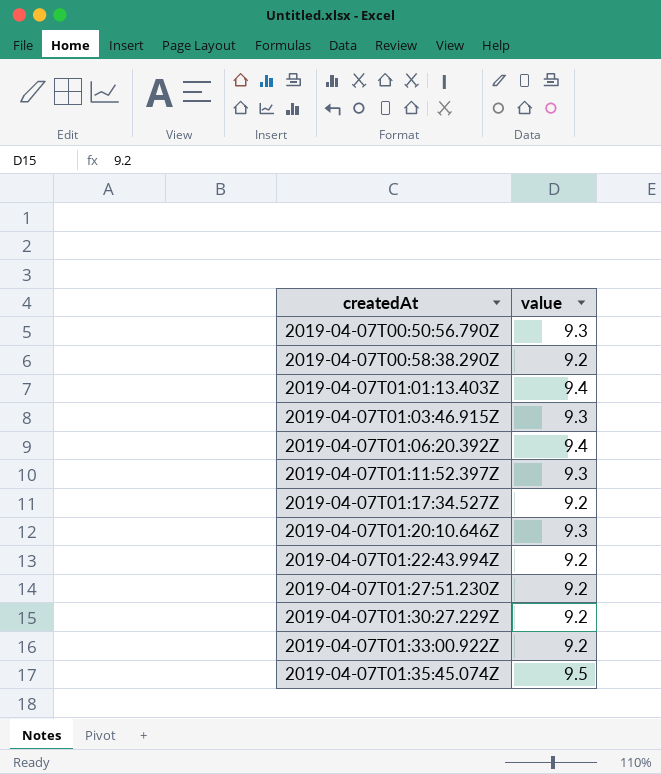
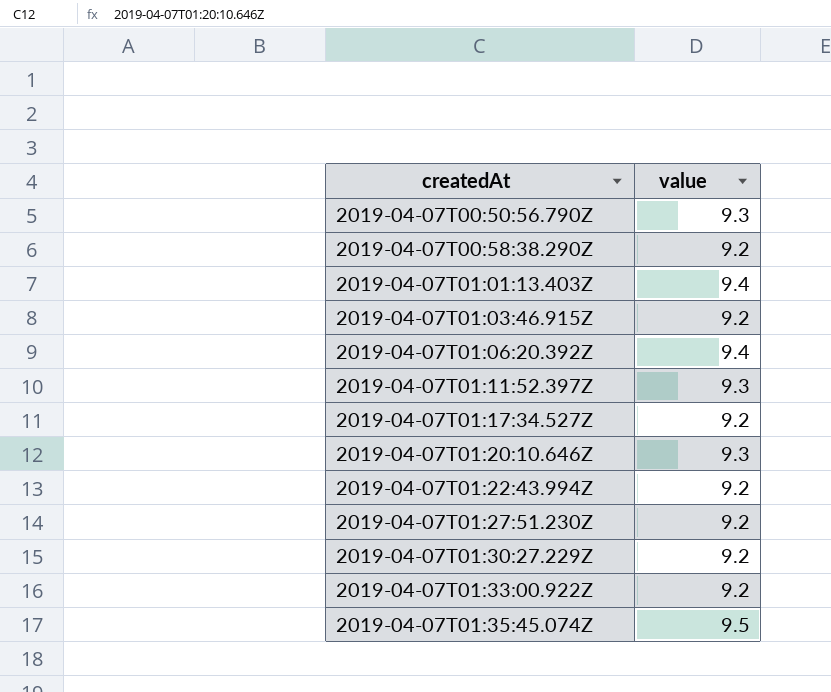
2019-04-07T01:03:46.915Z | value: 9.3 -> 9.2

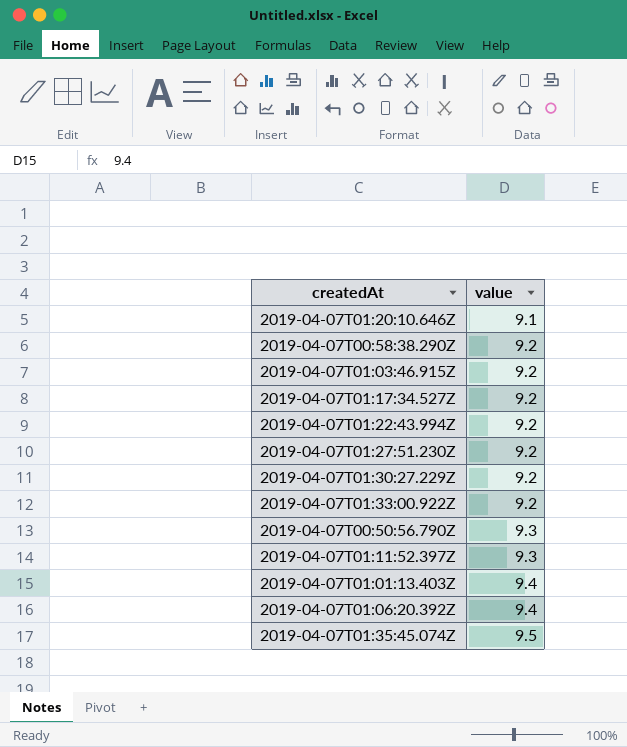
row order: createdAt ascending -> value ascending
2019-04-07T01:20:10.646Z | value: 9.3 -> 9.1

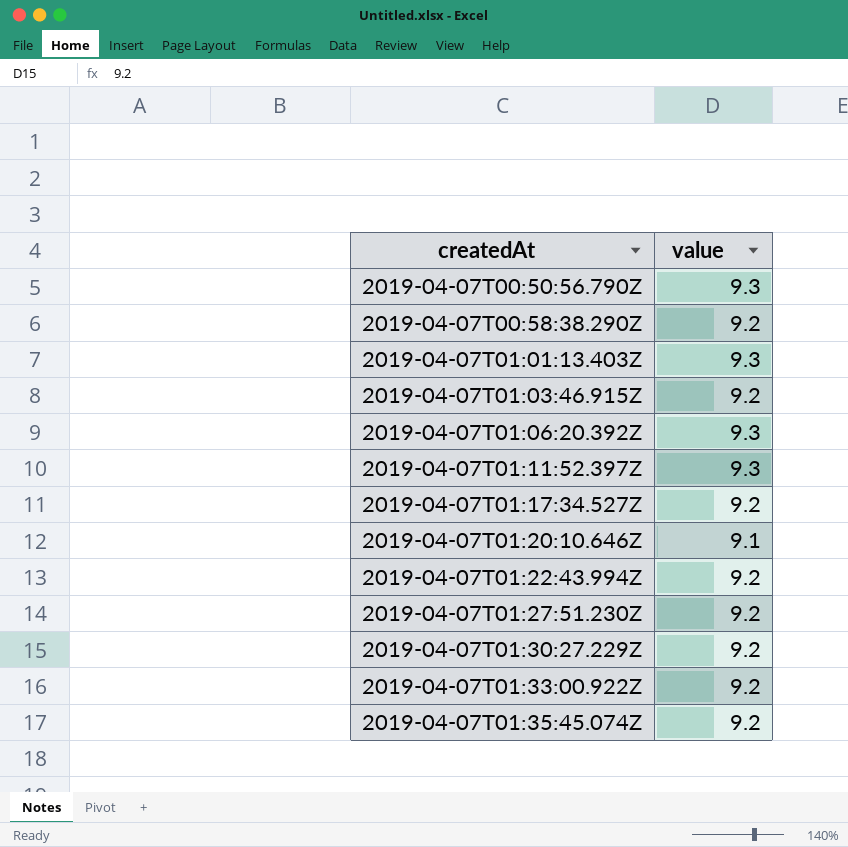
row order: value ascending -> createdAt ascending
2019-04-07T01:01:13.403Z | value: 9.4 -> 9.3
2019-04-07T01:06:20.392Z | value: 9.4 -> 9.3
2019-04-07T01:35:45.074Z | value: 9.5 -> 9.2

